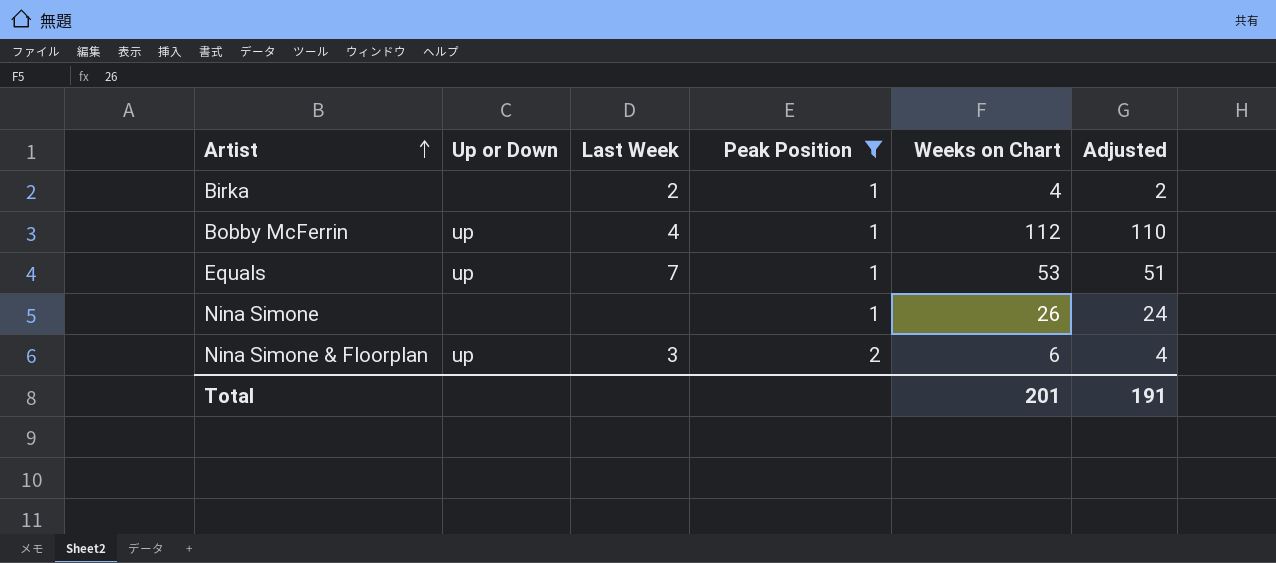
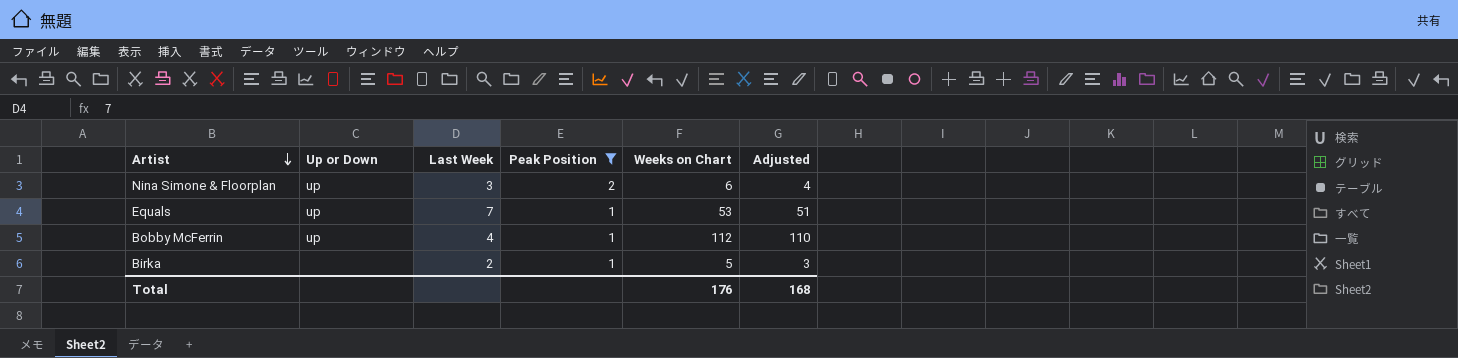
row order: Artist ascending -> Artist descending
row Nina Simone: none | none | 1 | 26 | 24 -> none
Birka | Weeks on Chart: 4 -> 5
Birka | Adjusted: 2 -> 3
Total | Weeks on Chart: 201 -> 176
Total | Adjusted: 191 -> 168

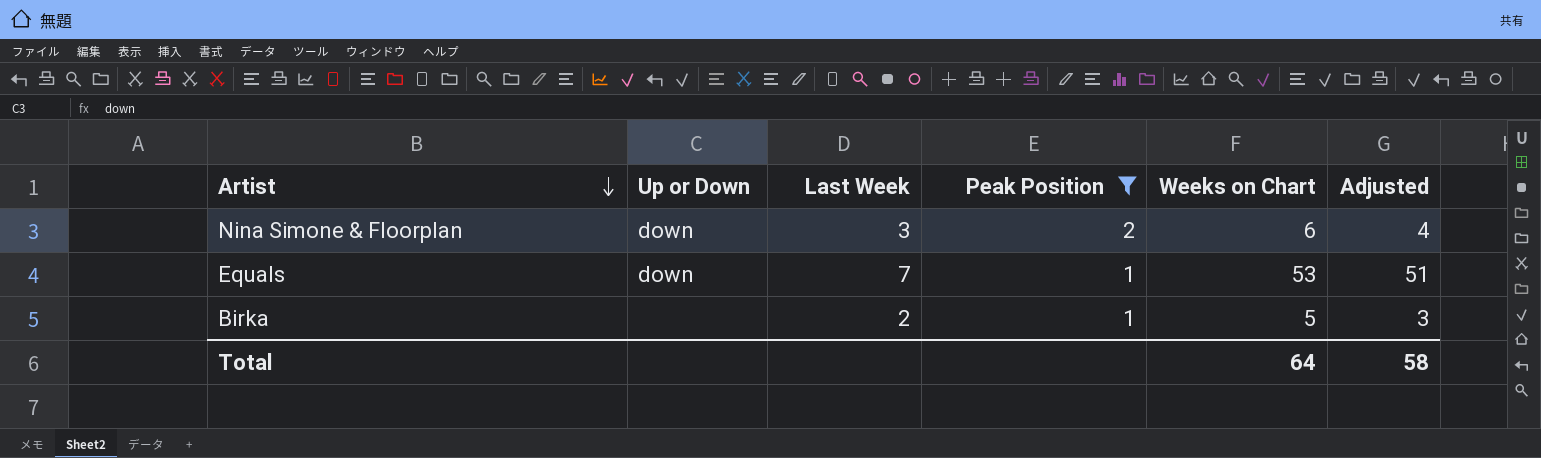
row Bobby McFerrin: up | 4 | 1 | 112 | 110 -> none
Nina Simone & Floorplan | Up or Down: up -> down
Equals | Up or Down: up -> down
Total | Weeks on Chart: 176 -> 64
Total | Adjusted: 168 -> 58

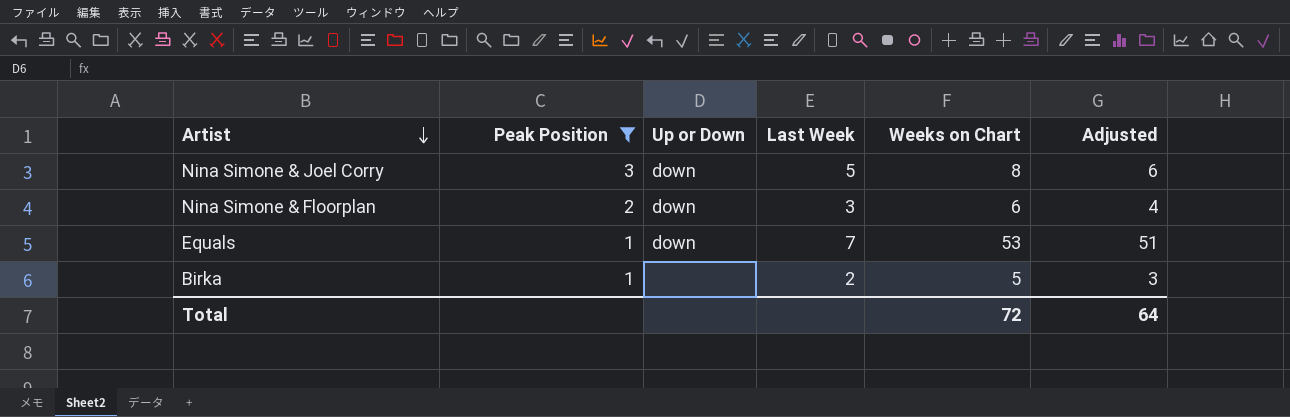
column Peak Position | position: 4 -> 2
row Nina Simone & Joel Corry: none -> 3 | down | 5 | 8 | 6
Total | Weeks on Chart: 64 -> 72
Total | Adjusted: 58 -> 64

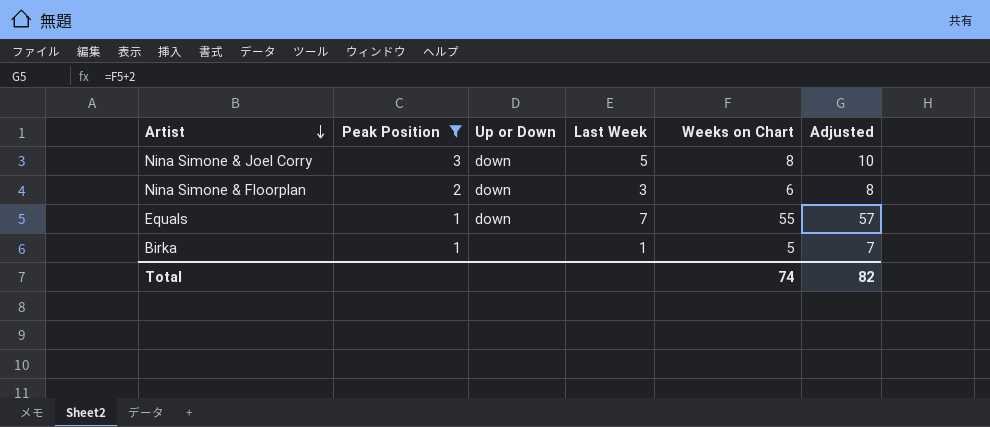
column Adjusted | formula: [Weeks on Chart] - 2 -> [Weeks on Chart] + 2
Equals | Weeks on Chart: 53 -> 55
Birka | Last Week: 2 -> 1
Total | Weeks on Chart: 72 -> 74
Total | Adjusted: 64 -> 82

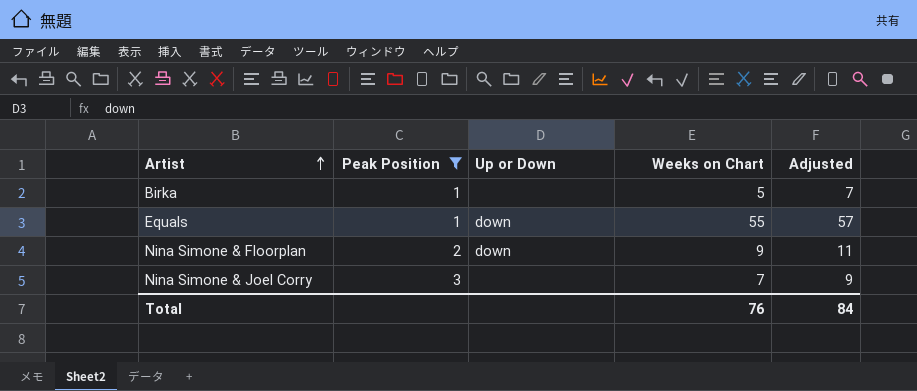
row order: Artist descending -> Artist ascending
column Last Week | position: 4 -> none
Nina Simone & Floorplan | Weeks on Chart: 6 -> 9
Nina Simone & Floorplan | Adjusted: 8 -> 11
Nina Simone & Joel Corry | Up or Down: down -> none
Nina Simone & Joel Corry | Weeks on Chart: 8 -> 7
Nina Simone & Joel Corry | Adjusted: 10 -> 9
Total | Weeks on Chart: 74 -> 76
Total | Adjusted: 82 -> 84

